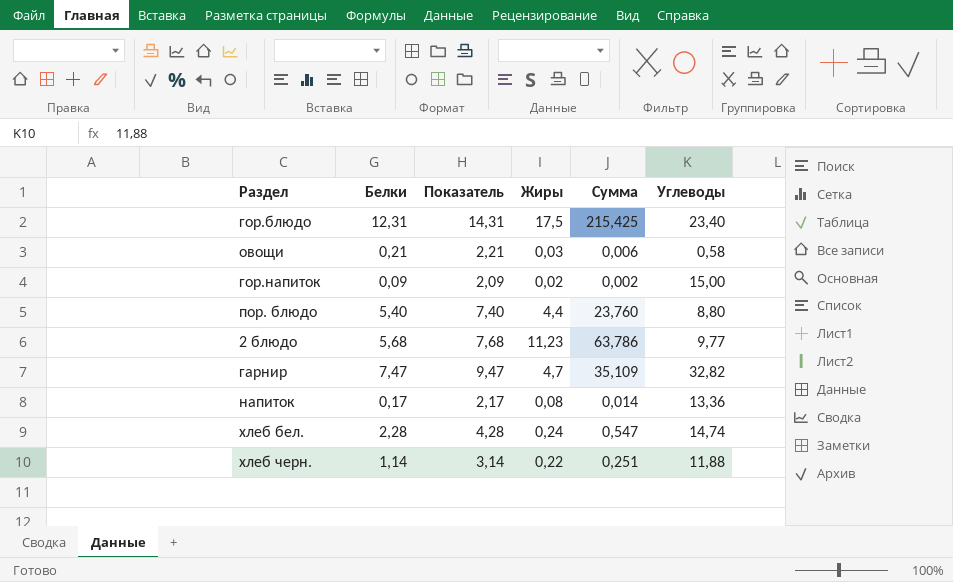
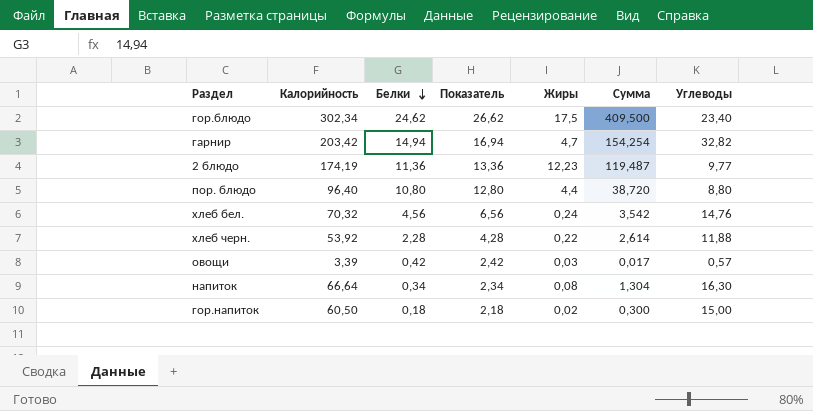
row order: none -> Белки descending
column Калорийность | position: none -> 2
column Сумма | formula: [Белки] * [Жиры] -> [Жиры] * [Углеводы]
гор.блюдо | Белки: 12,31 -> 24,62
гор.блюдо | Показатель: 14,31 -> 26,62
гарнир | Белки: 7,47 -> 14,94
гарнир | Показатель: 9,47 -> 16,94
2 блюдо | Белки: 5,68 -> 11,36
2 блюдо | Показатель: 7,68 -> 13,36
2 блюдо | Жиры: 11,23 -> 12,23
пор. блюдо | Белки: 5,40 -> 10,80
пор. блюдо | Показатель: 7,40 -> 12,80
хлеб бел. | Белки: 2,28 -> 4,56
хлеб бел. | Показатель: 4,28 -> 6,56
хлеб бел. | Углеводы: 14,74 -> 14,76
хлеб черн. | Белки: 1,14 -> 2,28
хлеб черн. | Показатель: 3,14 -> 4,28
овощи | Белки: 0,21 -> 0,42
овощи | Показатель: 2,21 -> 2,42
овощи | Углеводы: 0,58 -> 0,57
напиток | Белки: 0,17 -> 0,34
напиток | Показатель: 2,17 -> 2,34
напиток | Углеводы: 13,36 -> 16,30
гор.напиток | Белки: 0,09 -> 0,18
гор.напиток | Показатель: 2,09 -> 2,18

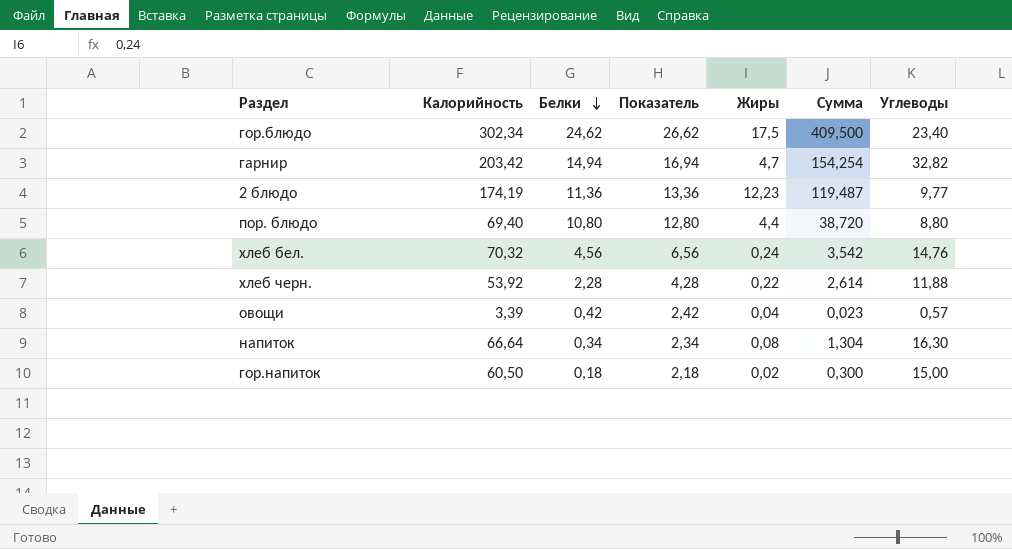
пор. блюдо | Калорийность: 96,40 -> 69,40
овощи | Жиры: 0,03 -> 0,04
овощи | Сумма: 0,017 -> 0,023

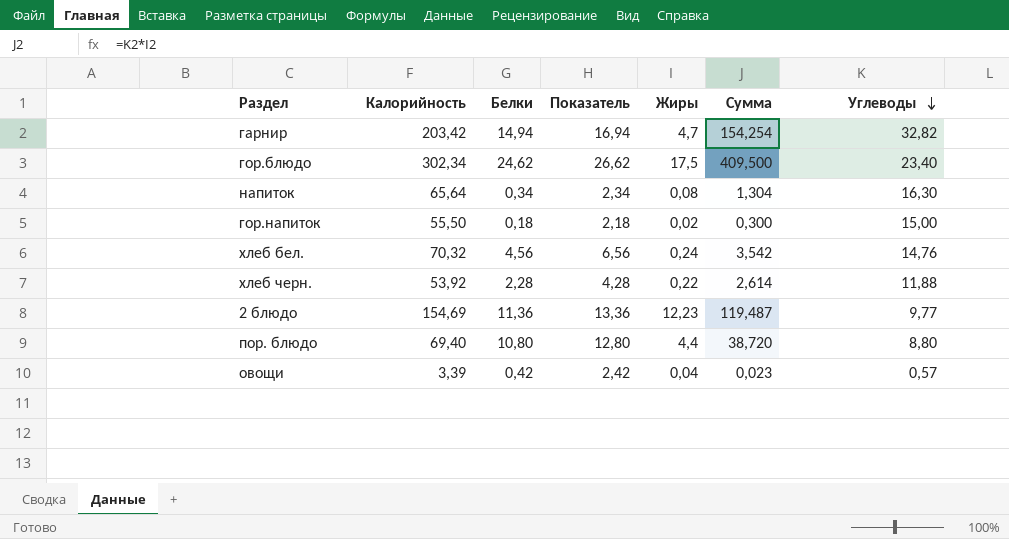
row order: Белки descending -> Углеводы descending
напиток | Калорийность: 66,64 -> 65,64
гор.напиток | Калорийность: 60,50 -> 55,50
2 блюдо | Калорийность: 174,19 -> 154,69

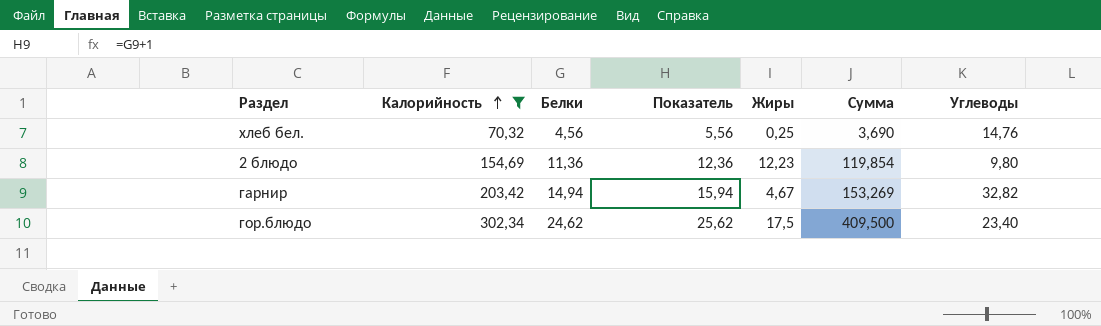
filter: none -> Калорийность >= 70,32
row order: Углеводы descending -> Калорийность ascending
column Показатель | formula: [Белки] + 2 -> [Белки] + 1
хлеб бел. | Жиры: 0,24 -> 0,25
хлеб бел. | Сумма: 3,542 -> 3,690
2 блюдо | Сумма: 119,487 -> 119,854
2 блюдо | Углеводы: 9,77 -> 9,80
гарнир | Жиры: 4,7 -> 4,67
гарнир | Сумма: 154,254 -> 153,269

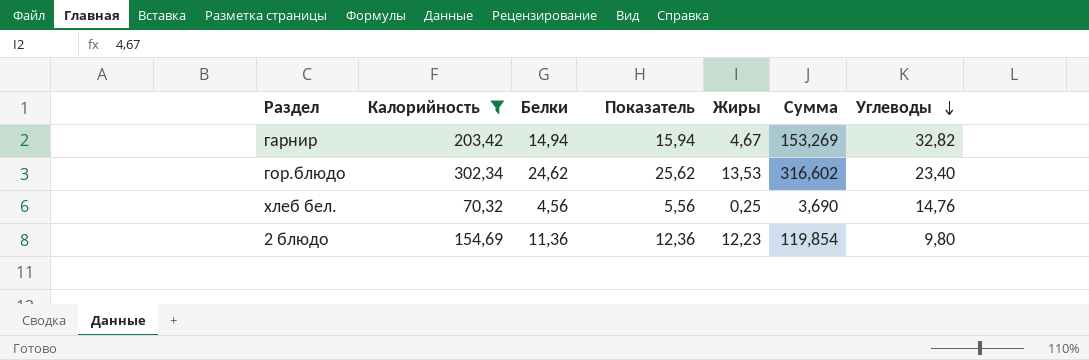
row order: Калорийность ascending -> Углеводы descending
гор.блюдо | Жиры: 17,5 -> 13,53
гор.блюдо | Сумма: 409,500 -> 316,602

